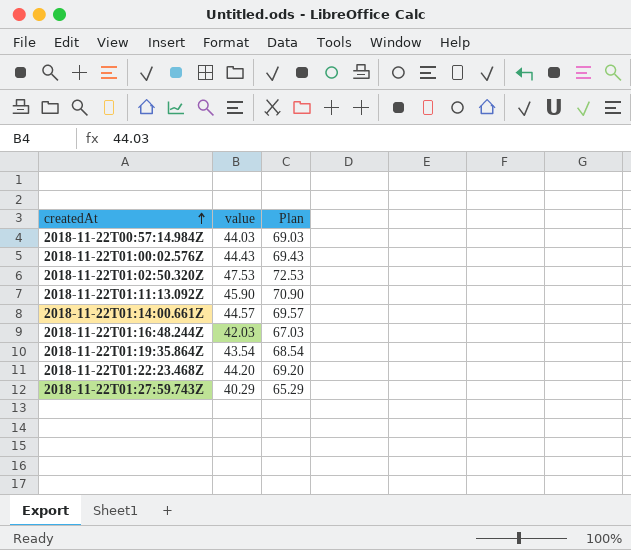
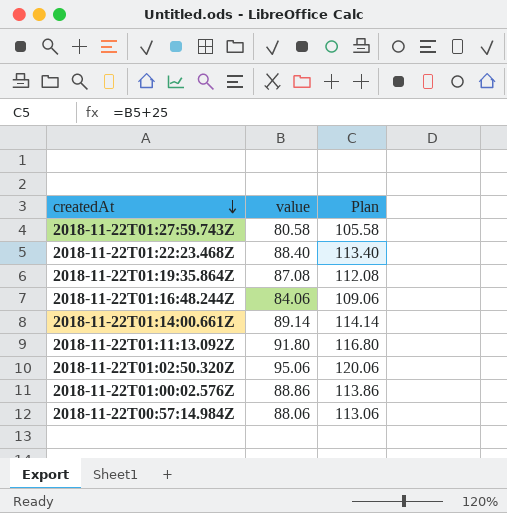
row order: createdAt ascending -> createdAt descending
2018-11-22T01:27:59.743Z | value: 40.29 -> 80.58
2018-11-22T01:27:59.743Z | Plan: 65.29 -> 105.58
2018-11-22T01:22:23.468Z | value: 44.20 -> 88.40
2018-11-22T01:22:23.468Z | Plan: 69.20 -> 113.40
2018-11-22T01:19:35.864Z | value: 43.54 -> 87.08
2018-11-22T01:19:35.864Z | Plan: 68.54 -> 112.08
2018-11-22T01:16:48.244Z | value: 42.03 -> 84.06
2018-11-22T01:16:48.244Z | Plan: 67.03 -> 109.06
2018-11-22T01:14:00.661Z | value: 44.57 -> 89.14
2018-11-22T01:14:00.661Z | Plan: 69.57 -> 114.14
2018-11-22T01:11:13.092Z | value: 45.90 -> 91.80
2018-11-22T01:11:13.092Z | Plan: 70.90 -> 116.80
2018-11-22T01:02:50.320Z | value: 47.53 -> 95.06
2018-11-22T01:02:50.320Z | Plan: 72.53 -> 120.06
2018-11-22T01:00:02.576Z | value: 44.43 -> 88.86
2018-11-22T01:00:02.576Z | Plan: 69.43 -> 113.86
2018-11-22T00:57:14.984Z | value: 44.03 -> 88.06
2018-11-22T00:57:14.984Z | Plan: 69.03 -> 113.06

